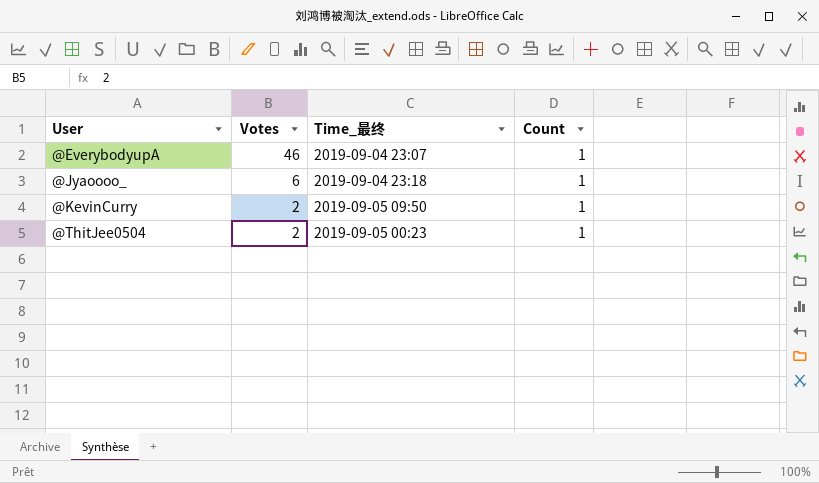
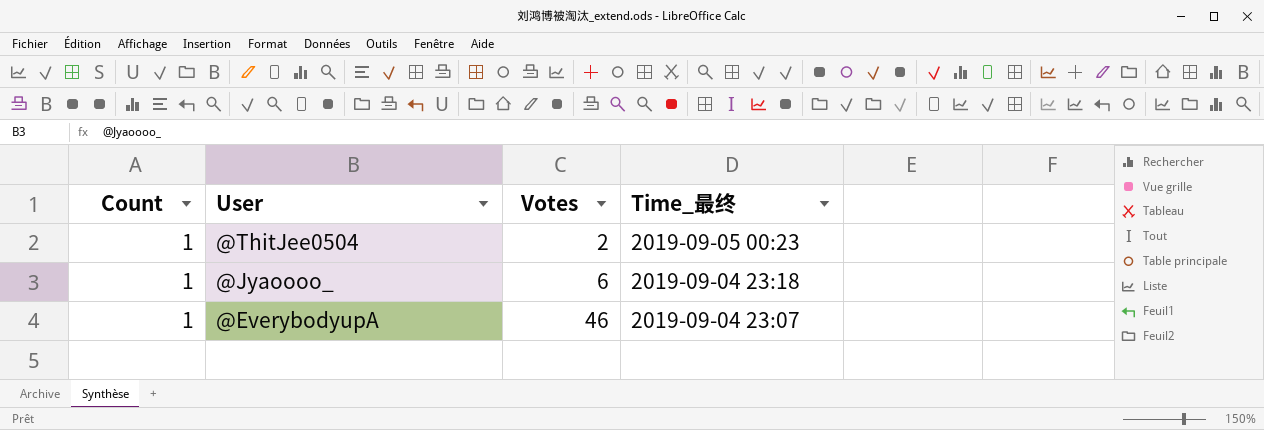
row order: User ascending -> User descending
column Count | position: 4 -> 1
row @KevinCurry: 2 | 2019-09-05 09:50 | 1 -> none

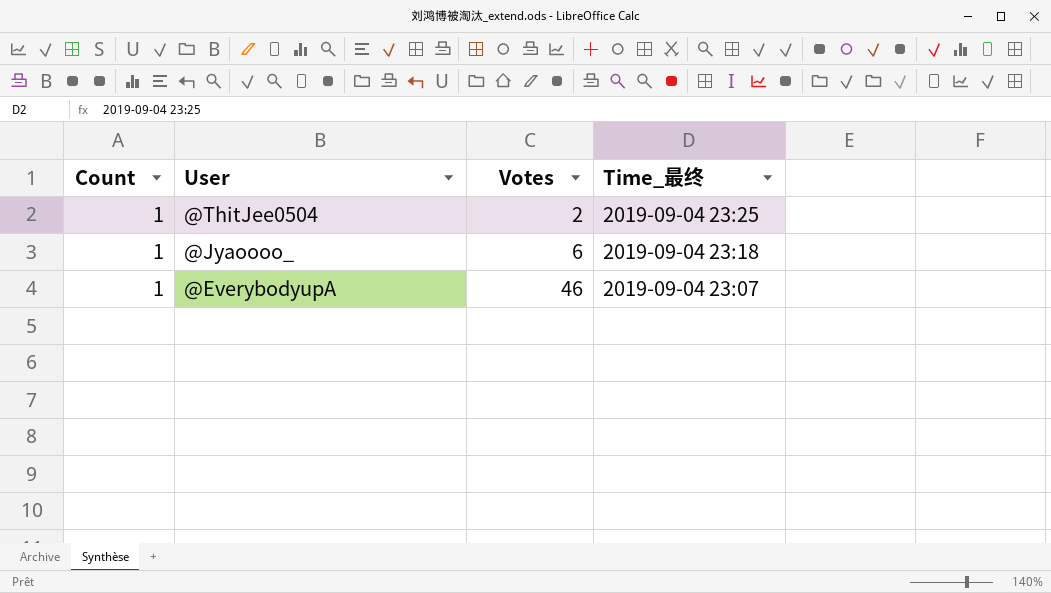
@ThitJee0504 | Time_最终: 2019-09-05 00:23 -> 2019-09-04 23:25

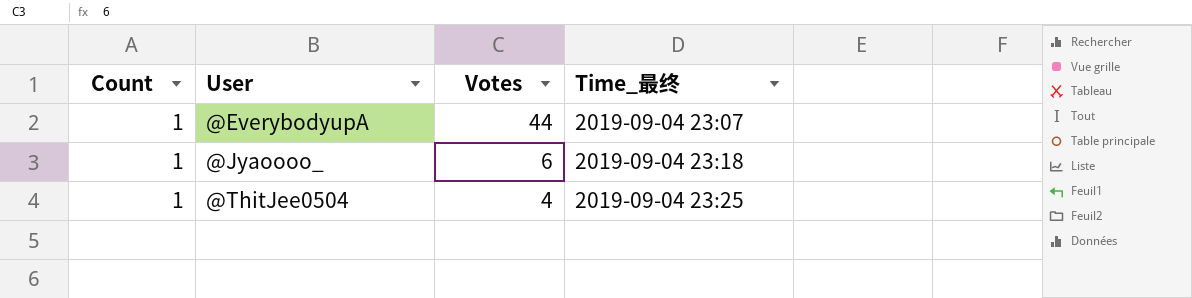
row order: User descending -> User ascending
@EverybodyupA | Votes: 46 -> 44
@ThitJee0504 | Votes: 2 -> 4

